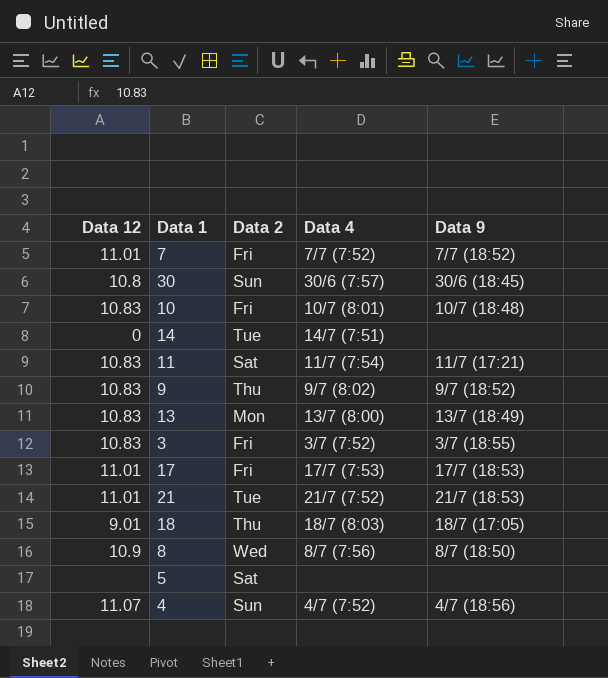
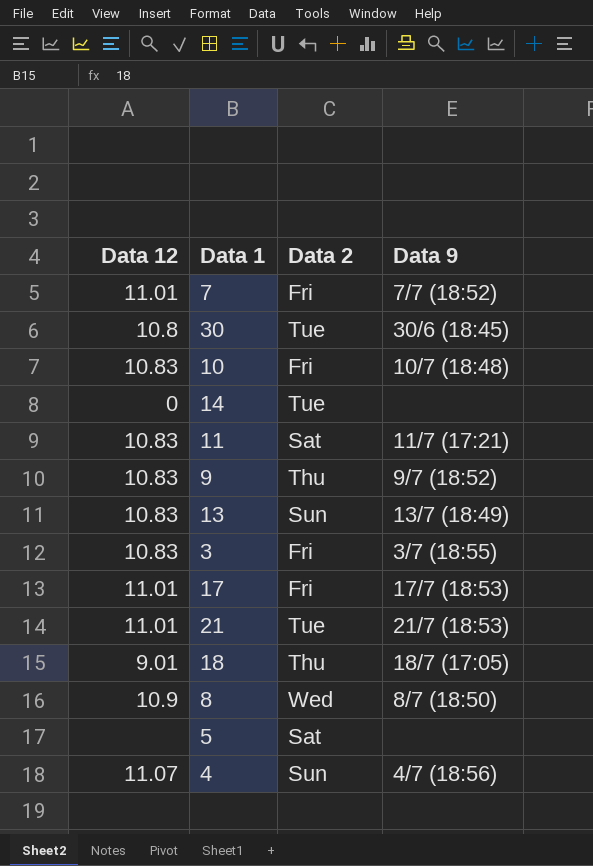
column Data 4 | position: 4 -> none
30 | Data 2: Sun -> Tue
13 | Data 2: Mon -> Sun

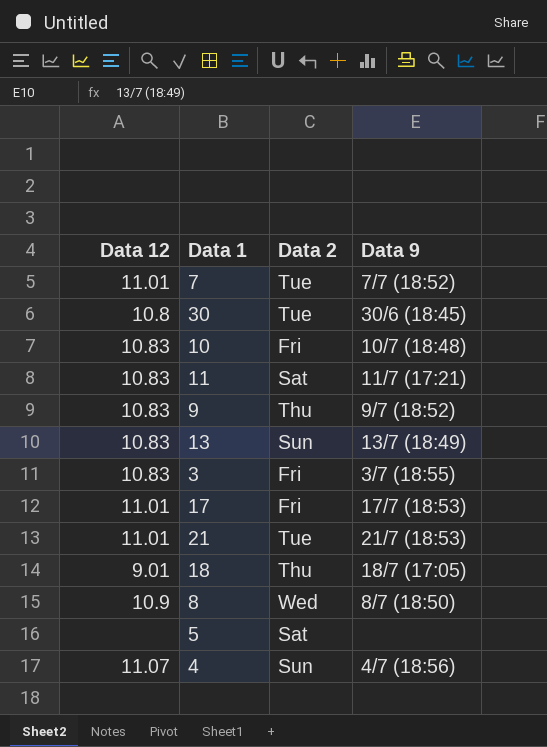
row 14: 0 | Tue | none -> none
7 | Data 2: Fri -> Tue

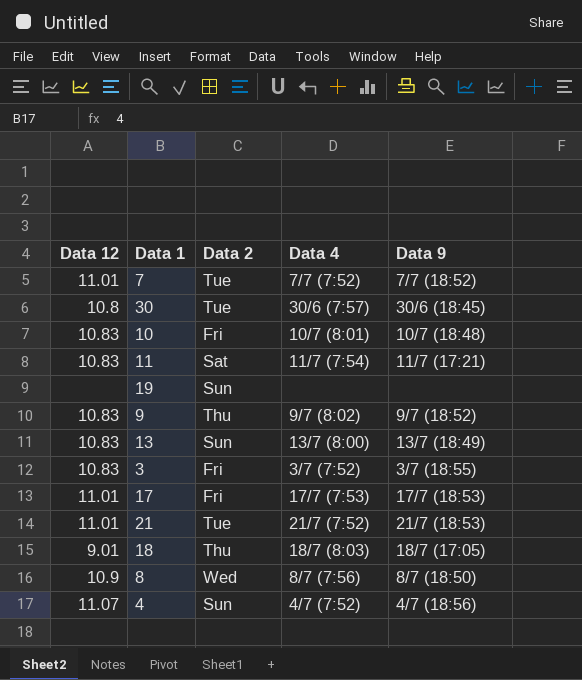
column Data 4 | position: none -> 4
row 5: none | Sat | none -> none
row 19: none -> none | Sun | none | none

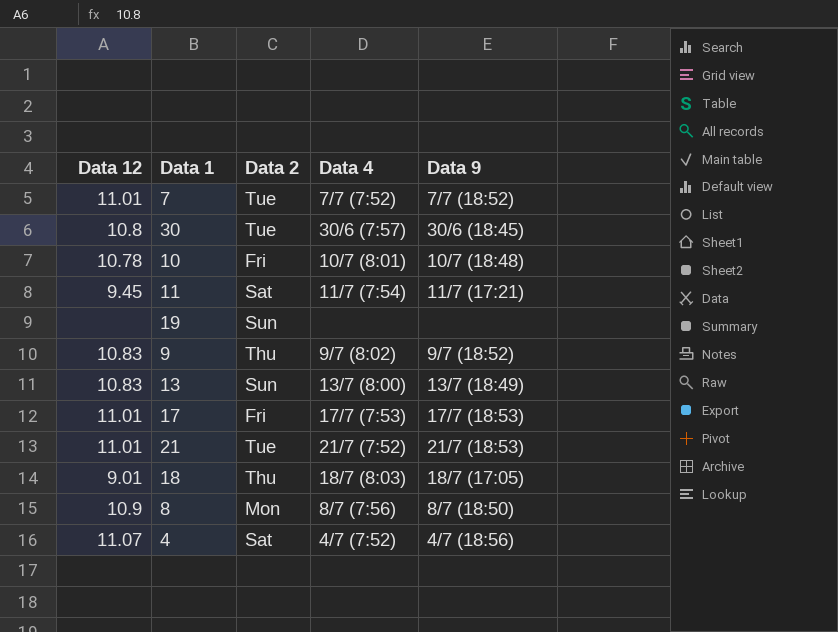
row 3: 10.83 | Fri | 3/7 (7:52) | 3/7 (18:55) -> none
10 | Data 12: 10.83 -> 10.78
11 | Data 12: 10.83 -> 9.45
8 | Data 2: Wed -> Mon
4 | Data 2: Sun -> Sat

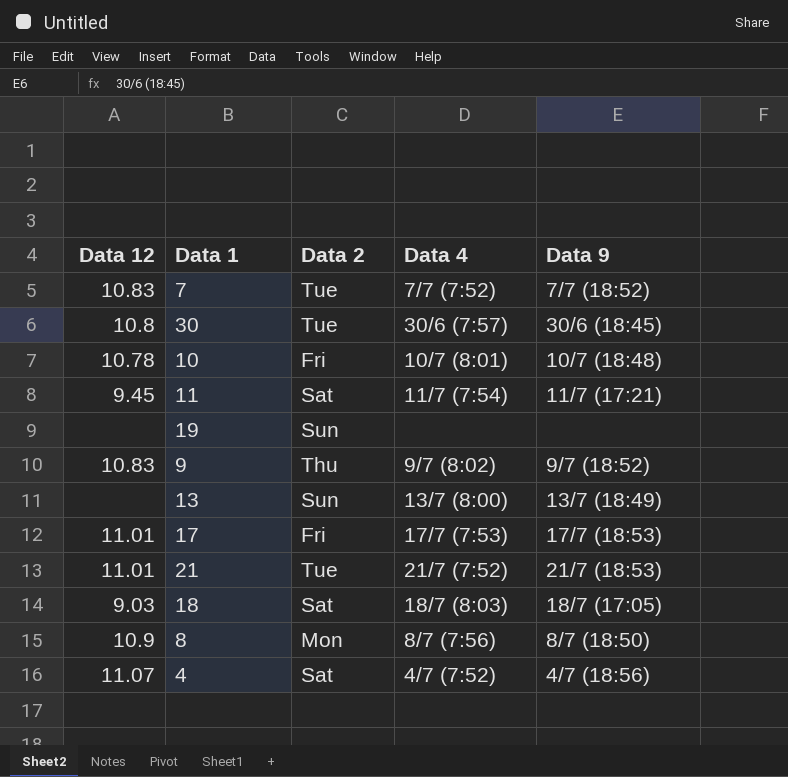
7 | Data 12: 11.01 -> 10.83
13 | Data 12: 10.83 -> none
18 | Data 12: 9.01 -> 9.03
18 | Data 2: Thu -> Sat

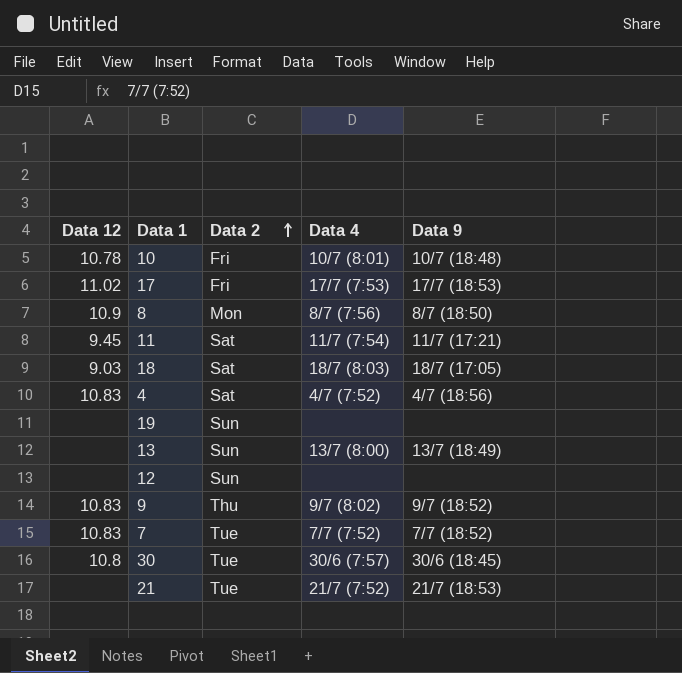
row order: none -> Data 2 ascending
17 | Data 12: 11.01 -> 11.02
4 | Data 12: 11.07 -> 10.83
row 12: none -> none | Sun | none | none
21 | Data 12: 11.01 -> none

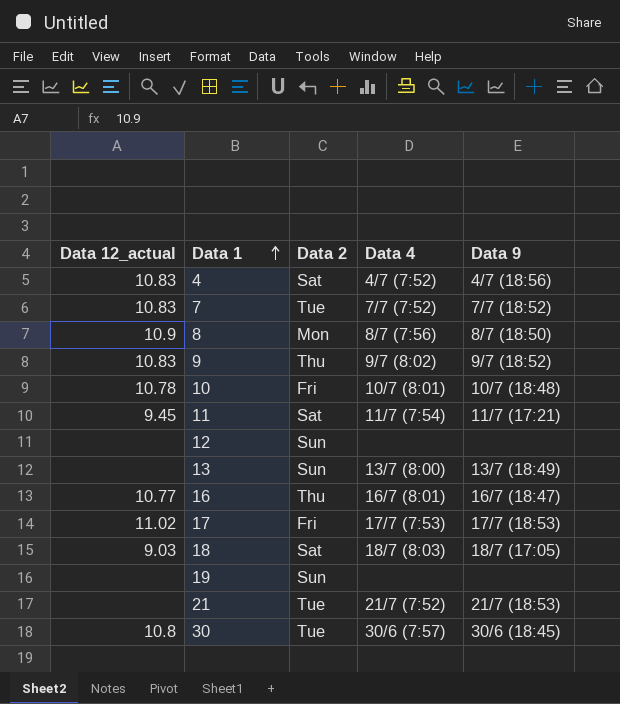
row order: Data 2 ascending -> Data 1 ascending
column name: Data 12 -> Data 12_actual
row 16: none -> 10.77 | Thu | 16/7 (8:01) | 16/7 (18:47)

